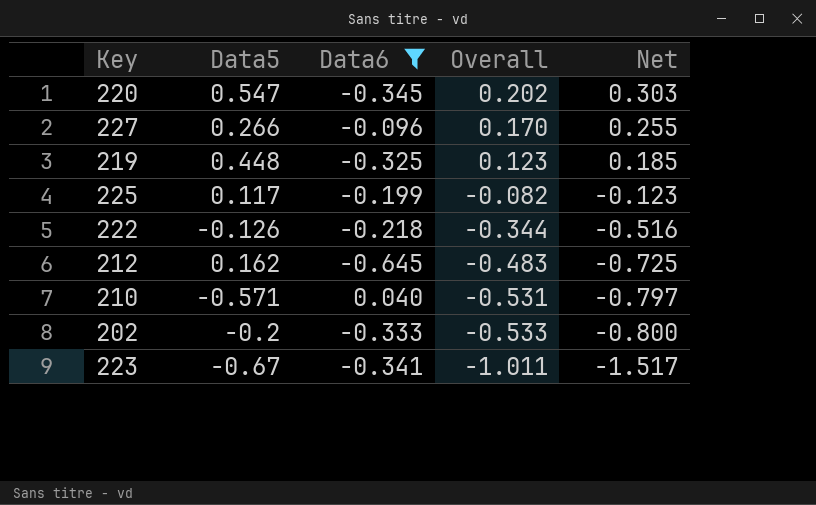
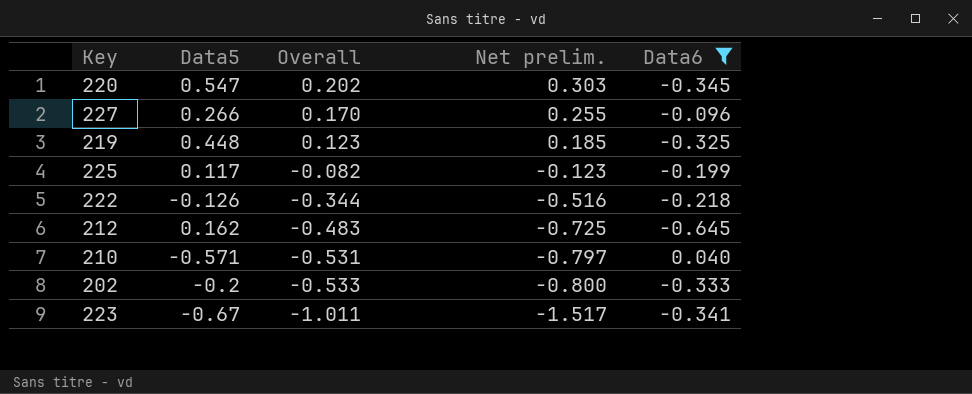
column name: Net -> Net prelim.
column Data6 | position: 3 -> 5

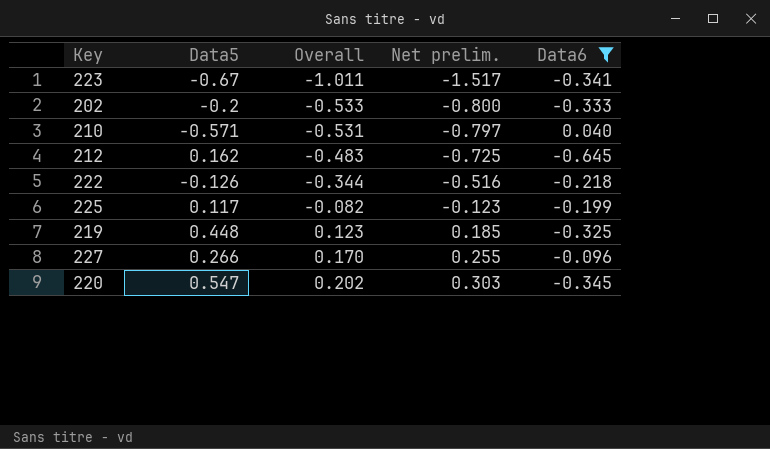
row order: Overall descending -> Overall ascending

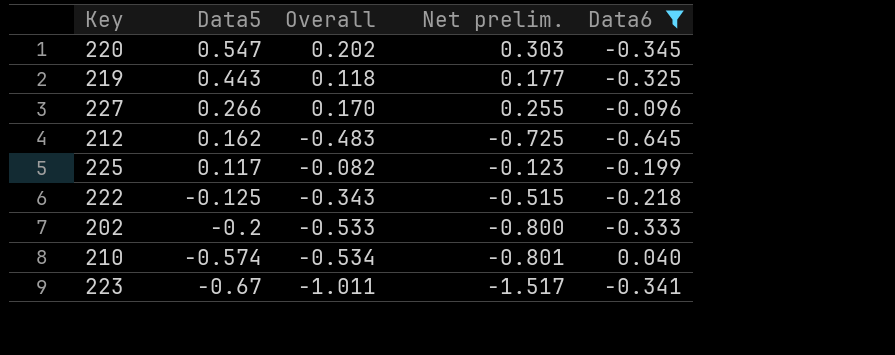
row order: Overall ascending -> Data5 descending
219 | Data5: 0.448 -> 0.443
219 | Overall: 0.123 -> 0.118
219 | Net prelim.: 0.185 -> 0.177
222 | Data5: -0.126 -> -0.125
222 | Overall: -0.344 -> -0.343
222 | Net prelim.: -0.516 -> -0.515
210 | Data5: -0.571 -> -0.574
210 | Overall: -0.531 -> -0.534
210 | Net prelim.: -0.797 -> -0.801

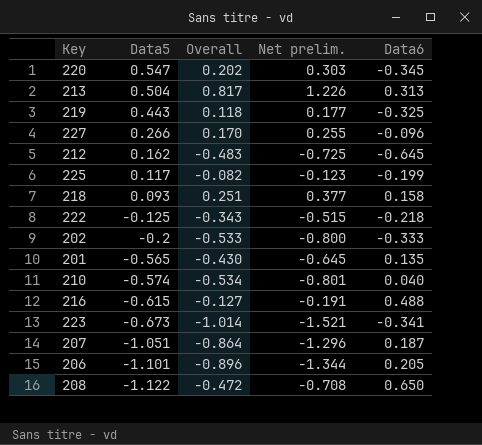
filter: Data6 <= 0.040 -> none
223 | Data5: -0.67 -> -0.673
223 | Overall: -1.011 -> -1.014
223 | Net prelim.: -1.517 -> -1.521

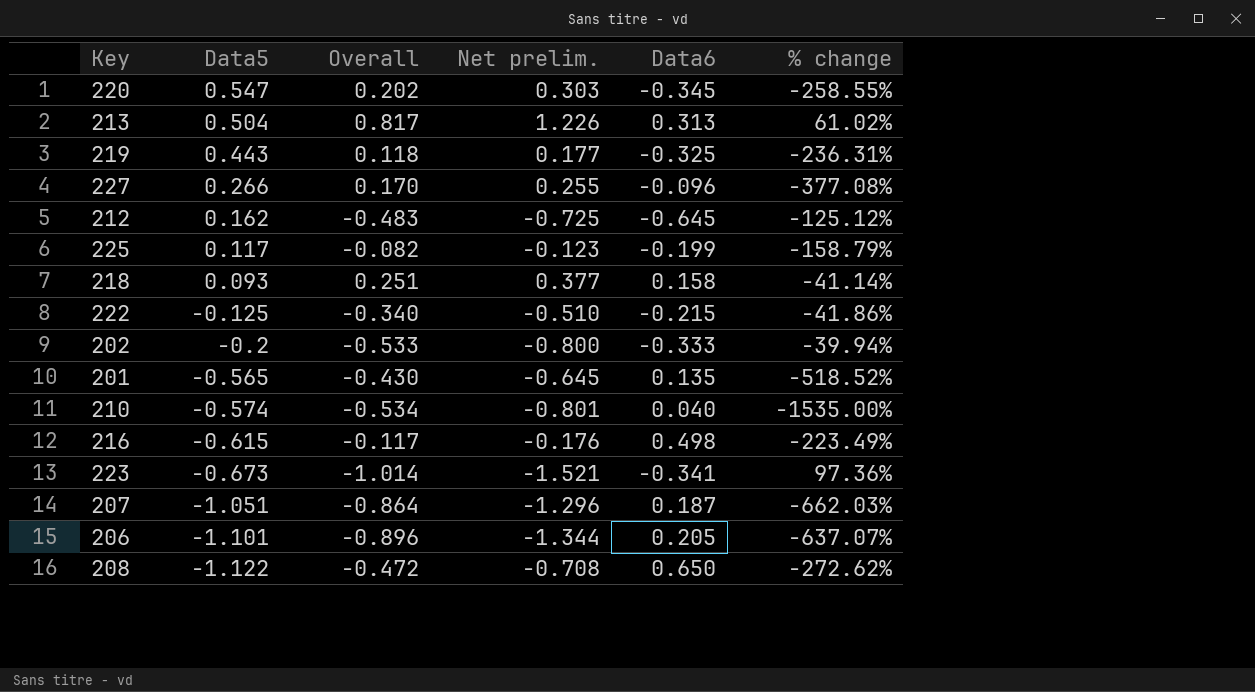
column % change | formula: none -> ([Data5] - [Data6]) / [Data6]
222 | Overall: -0.343 -> -0.340
222 | Net prelim.: -0.515 -> -0.510
222 | Data6: -0.218 -> -0.215
216 | Overall: -0.127 -> -0.117
216 | Net prelim.: -0.191 -> -0.176
216 | Data6: 0.488 -> 0.498

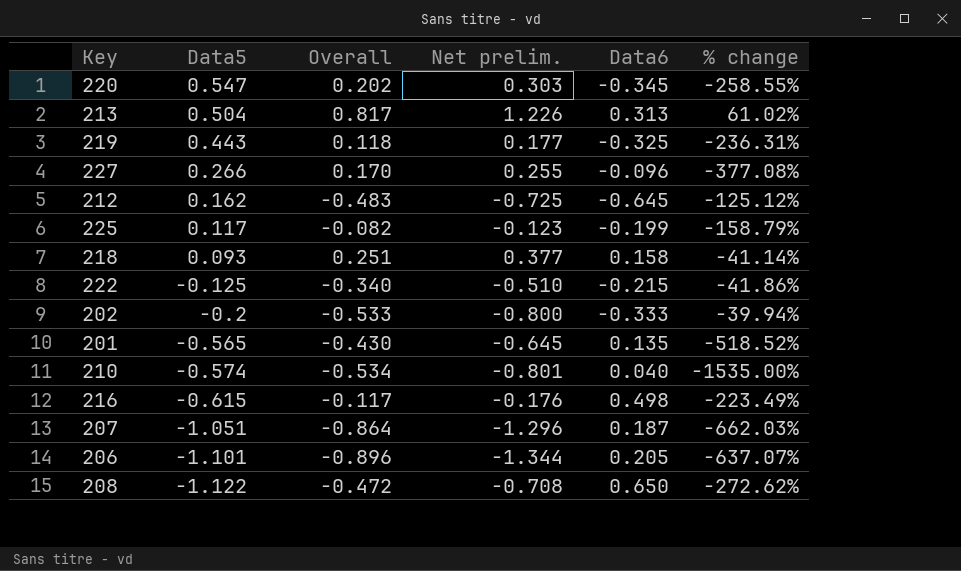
row 223: -0.673 | -1.014 | -1.521 | -0.341 | 97.36% -> none

